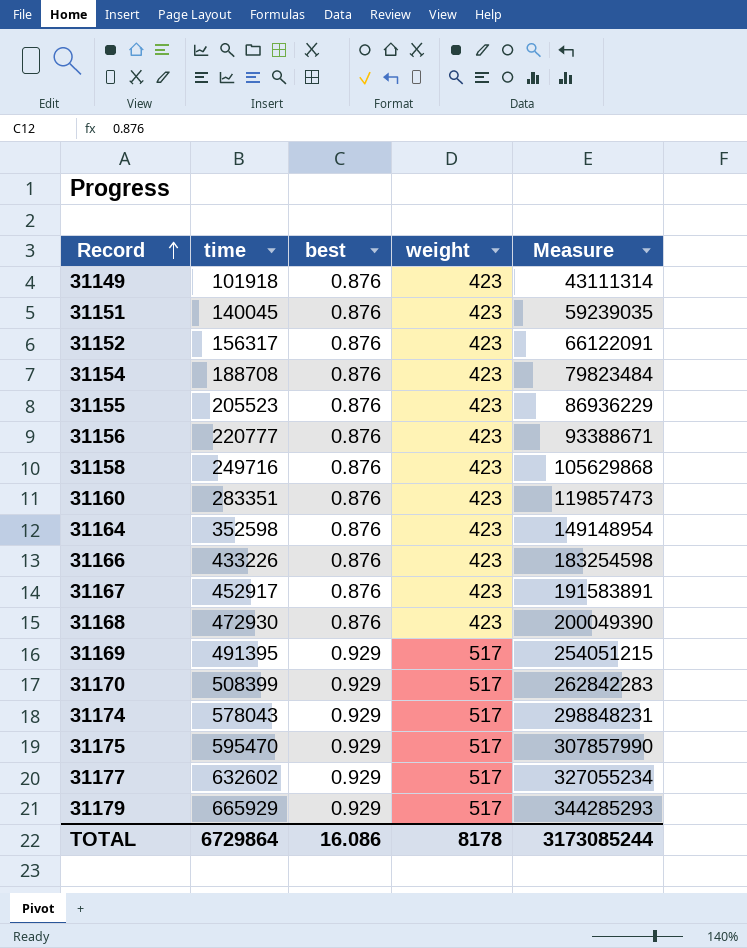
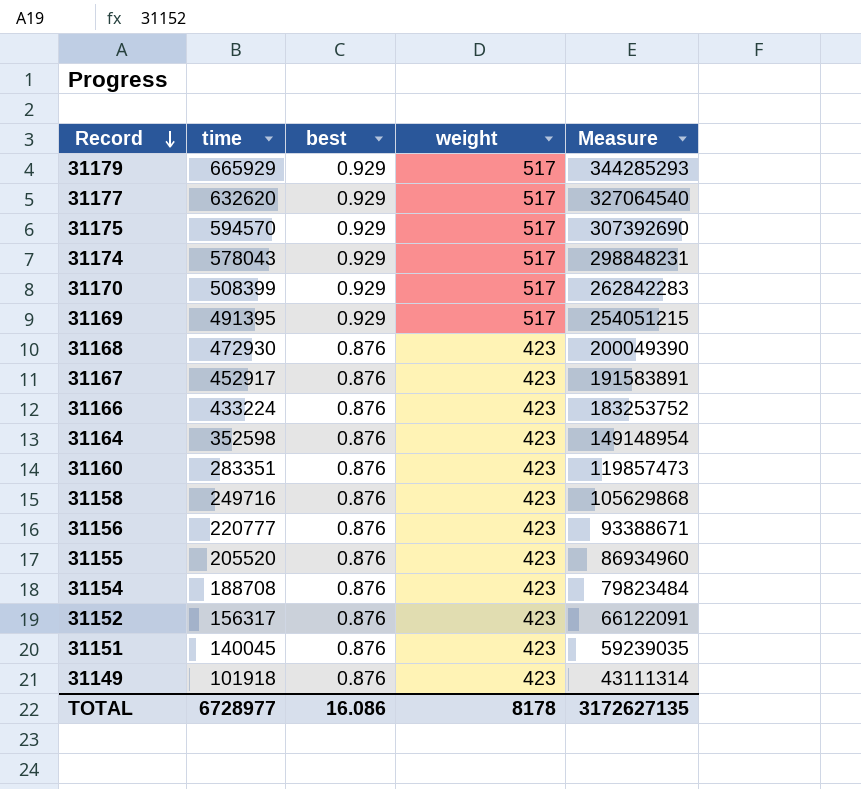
row order: Record ascending -> Record descending
31177 | time: 632602 -> 632620
31177 | Measure: 327055234 -> 327064540
31175 | time: 595470 -> 594570
31175 | Measure: 307857990 -> 307392690
31166 | time: 433226 -> 433224
31166 | Measure: 183254598 -> 183253752
31155 | time: 205523 -> 205520
31155 | Measure: 86936229 -> 86934960
TOTAL | time: 6729864 -> 6728977
TOTAL | Measure: 3173085244 -> 3172627135

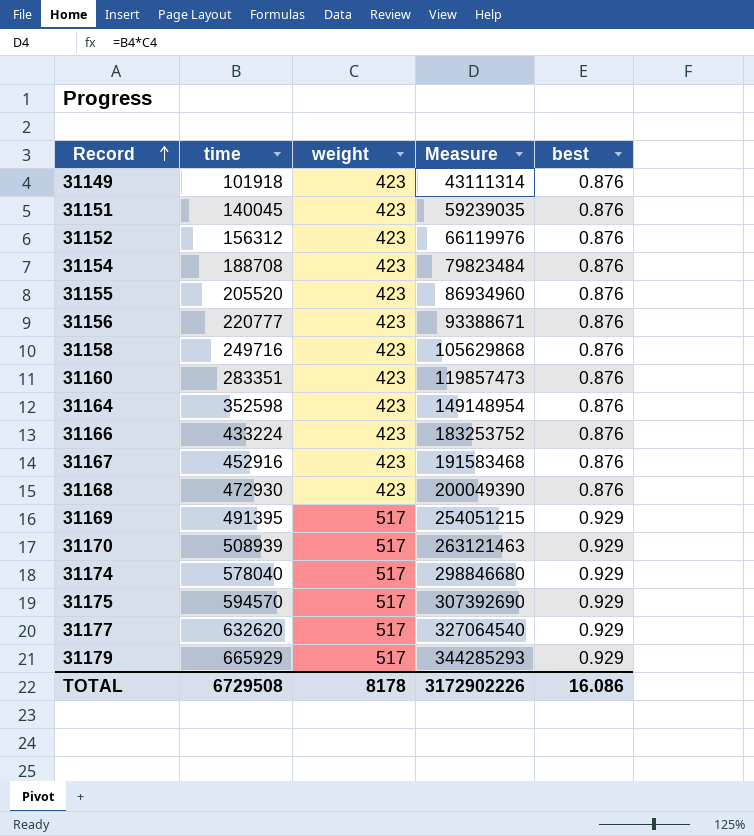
row order: Record descending -> Record ascending
column best | position: 3 -> 5
31152 | time: 156317 -> 156312
31152 | Measure: 66122091 -> 66119976
31167 | time: 452917 -> 452916
31167 | Measure: 191583891 -> 191583468
31170 | time: 508399 -> 508939
31170 | Measure: 262842283 -> 263121463
31174 | time: 578043 -> 578040
31174 | Measure: 298848231 -> 298846680
TOTAL | time: 6728977 -> 6729508
TOTAL | Measure: 3172627135 -> 3172902226

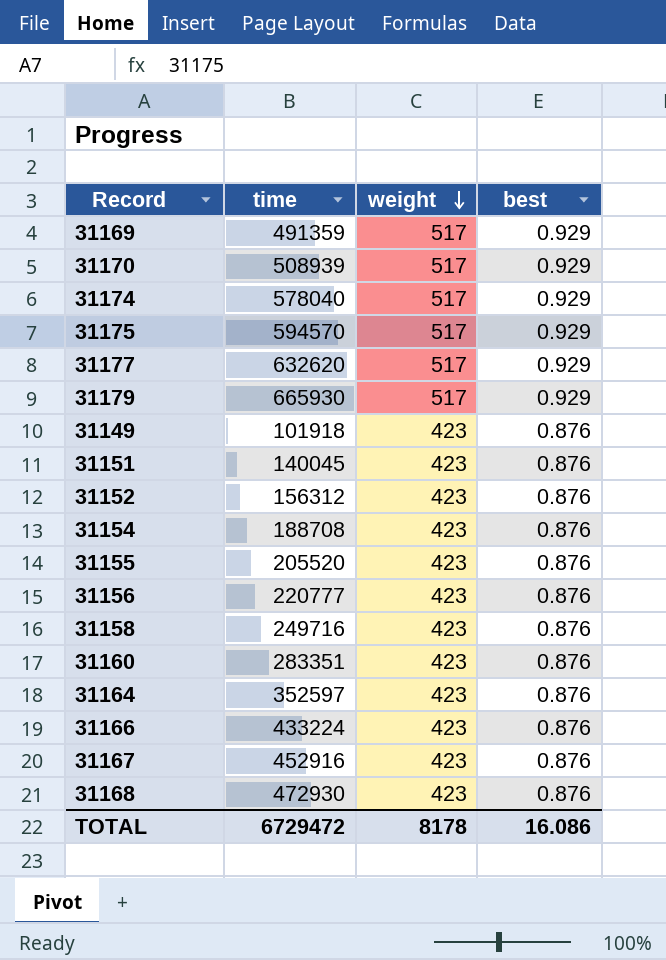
row order: Record ascending -> weight descending
column Measure | formula: [time] * [weight] -> none
31169 | time: 491395 -> 491359
31179 | time: 665929 -> 665930
31164 | time: 352598 -> 352597
TOTAL | time: 6729508 -> 6729472

